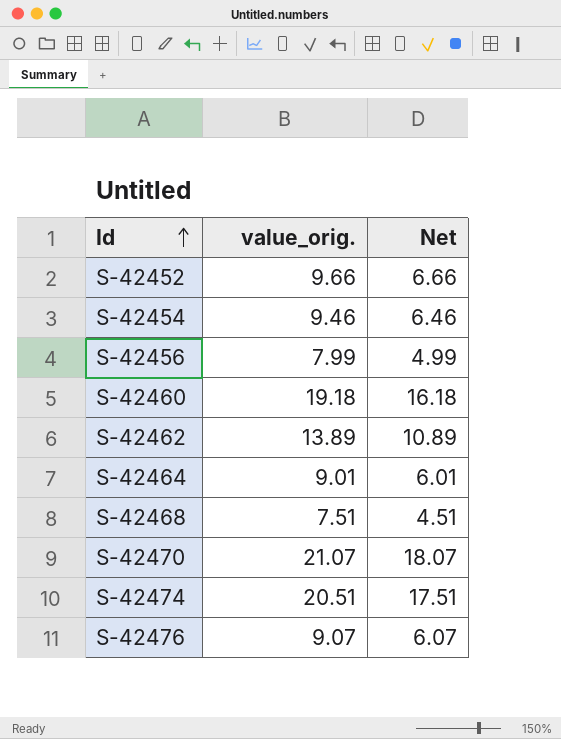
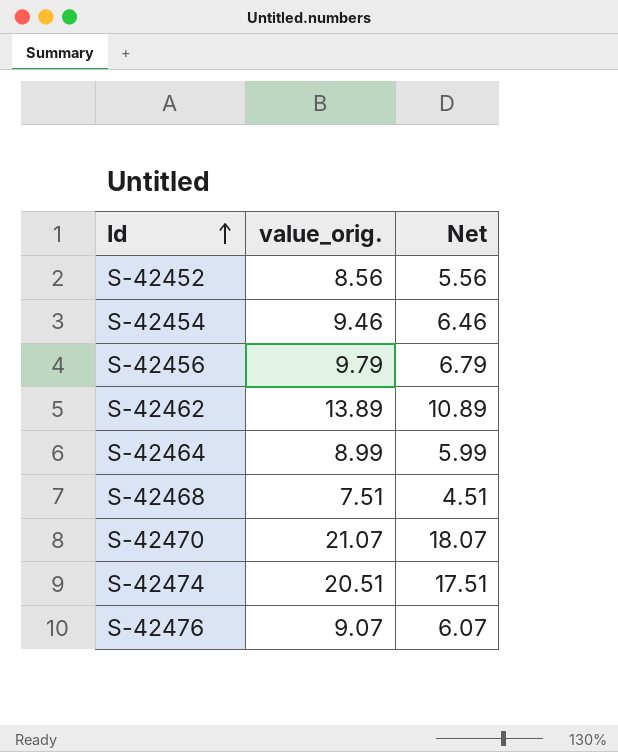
row S-42460: 19.18 | 16.18 -> none
S-42452 | value_orig.: 9.66 -> 8.56
S-42452 | Net: 6.66 -> 5.56
S-42456 | value_orig.: 7.99 -> 9.79
S-42456 | Net: 4.99 -> 6.79
S-42464 | value_orig.: 9.01 -> 8.99
S-42464 | Net: 6.01 -> 5.99

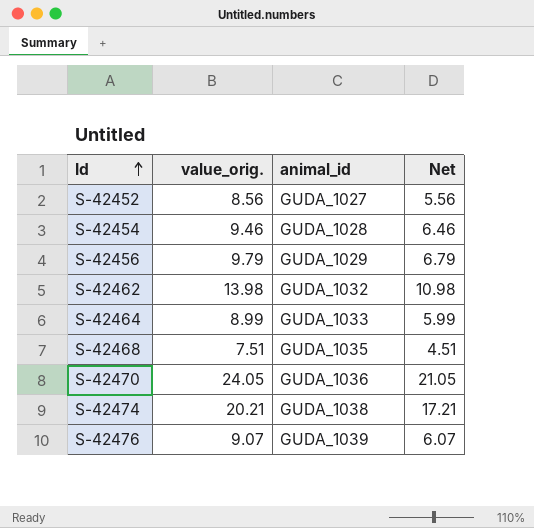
column animal_id | position: none -> 3
S-42462 | value_orig.: 13.89 -> 13.98
S-42462 | Net: 10.89 -> 10.98
S-42470 | value_orig.: 21.07 -> 24.05
S-42470 | Net: 18.07 -> 21.05
S-42474 | value_orig.: 20.51 -> 20.21
S-42474 | Net: 17.51 -> 17.21

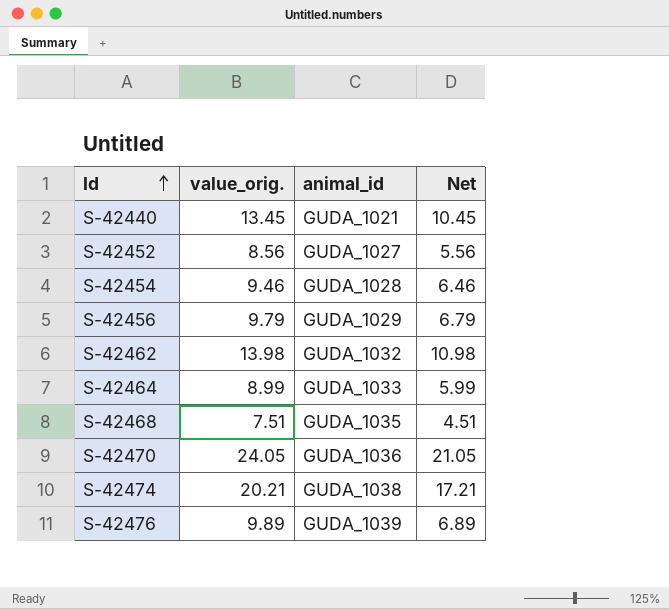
row S-42440: none -> 13.45 | GUDA_1021 | 10.45
S-42476 | value_orig.: 9.07 -> 9.89
S-42476 | Net: 6.07 -> 6.89

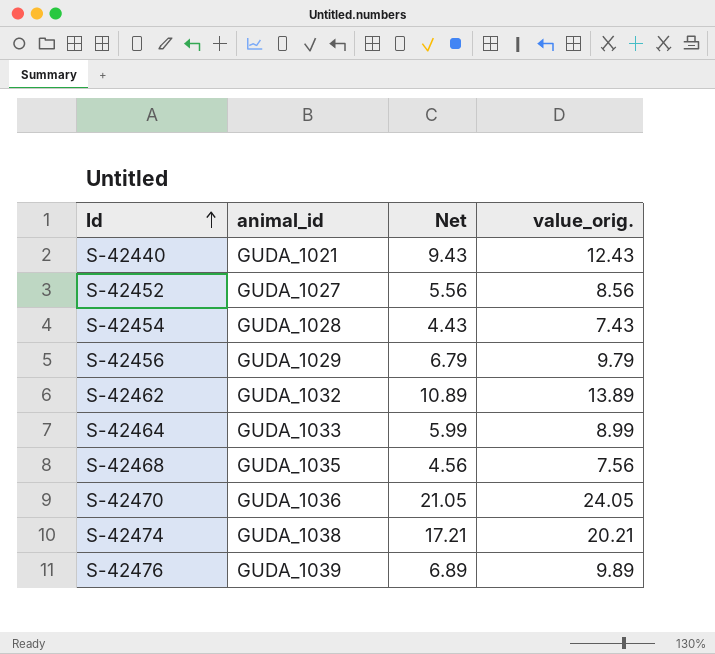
column value_orig. | position: 2 -> 4
S-42440 | Net: 10.45 -> 9.43
S-42440 | value_orig.: 13.45 -> 12.43
S-42454 | Net: 6.46 -> 4.43
S-42454 | value_orig.: 9.46 -> 7.43
S-42462 | Net: 10.98 -> 10.89
S-42462 | value_orig.: 13.98 -> 13.89
S-42468 | Net: 4.51 -> 4.56
S-42468 | value_orig.: 7.51 -> 7.56

